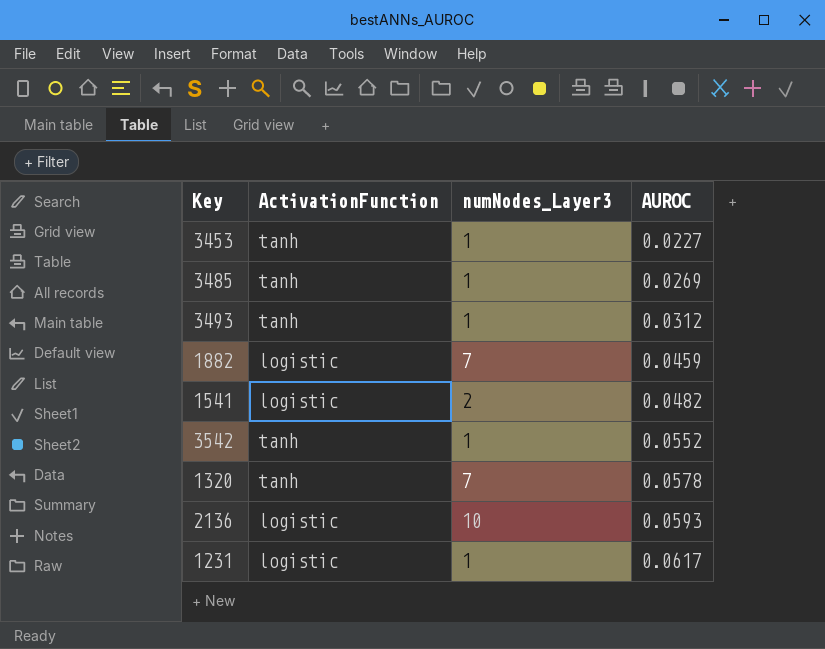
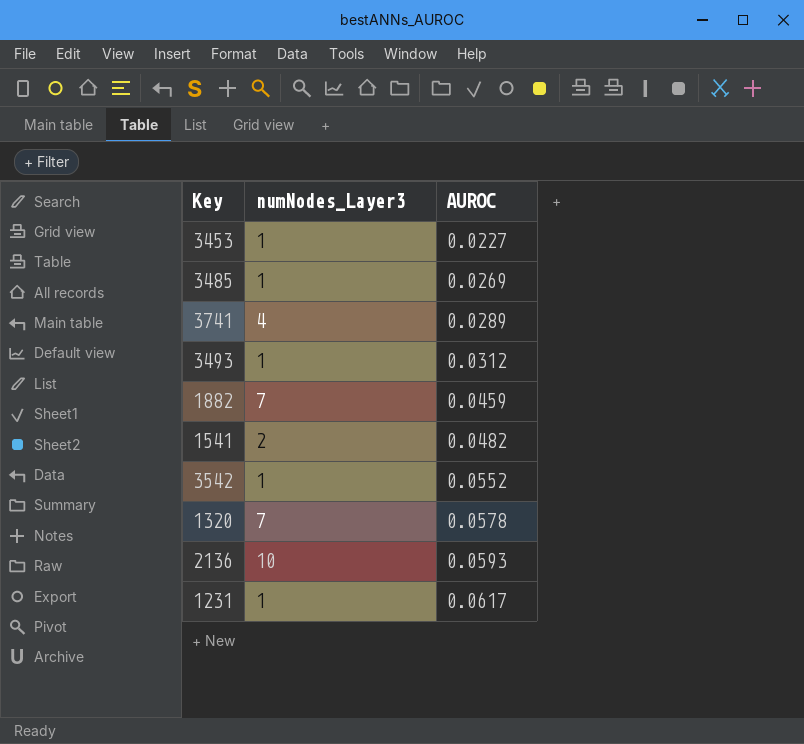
column ActivationFunction | position: 2 -> none
row 3741: none -> 4 | 0.0289

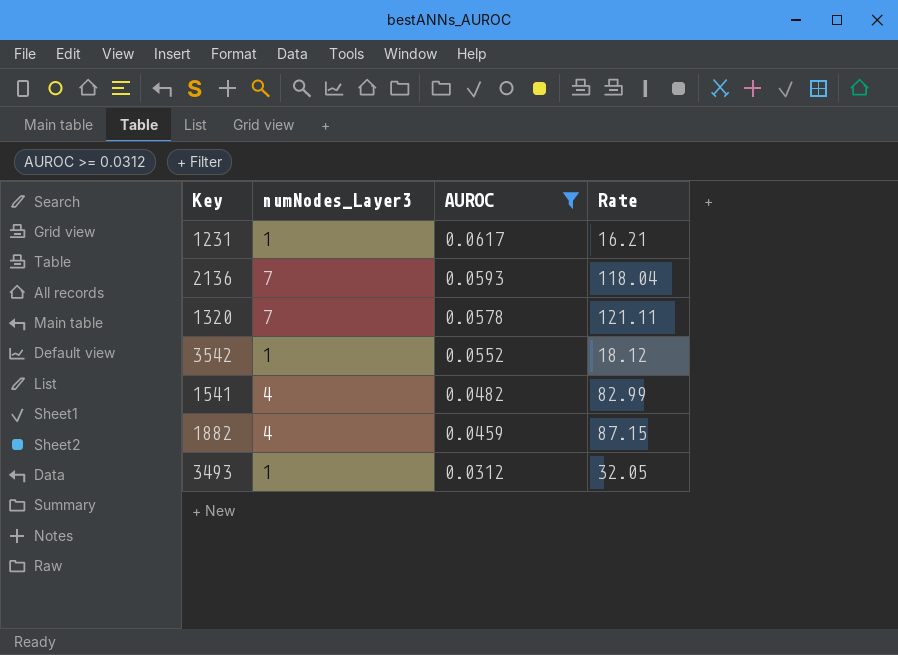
filter: none -> AUROC >= 0.0312
row order: AUROC ascending -> AUROC descending
column Rate | formula: none -> [numNodes_Layer3] / [AUROC]
2136 | numNodes_Layer3: 10 -> 7
1541 | numNodes_Layer3: 2 -> 4
1882 | numNodes_Layer3: 7 -> 4

